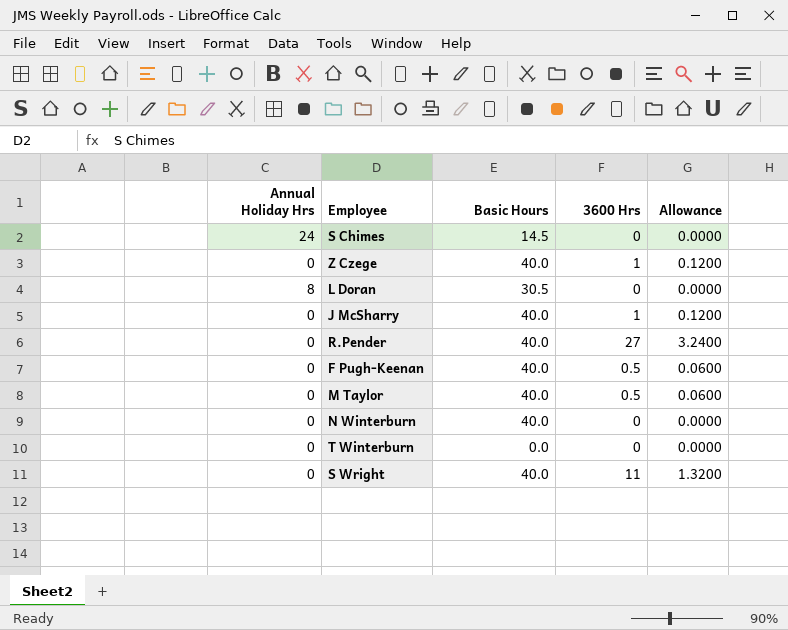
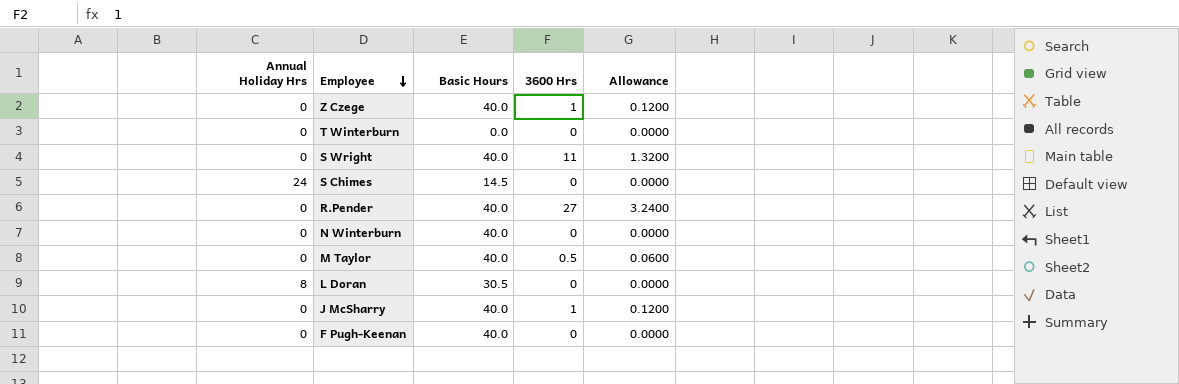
row order: none -> Employee descending
F Pugh-Keenan | 3600 Hrs: 0.5 -> 0
F Pugh-Keenan | Allowance: 0.0600 -> 0.0000

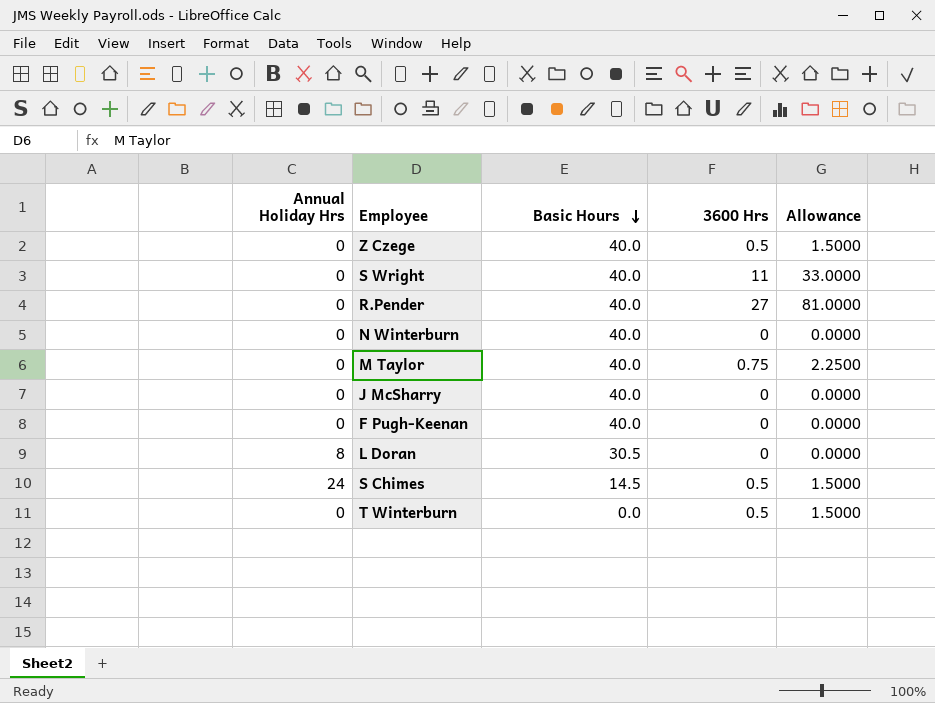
row order: Employee descending -> Basic Hours descending
column Allowance | formula: [3600 Hrs] * 0.12 -> [3600 Hrs] * 3
Z Czege | 3600 Hrs: 1 -> 0.5
M Taylor | 3600 Hrs: 0.5 -> 0.75
J McSharry | 3600 Hrs: 1 -> 0
S Chimes | 3600 Hrs: 0 -> 0.5
T Winterburn | 3600 Hrs: 0 -> 0.5

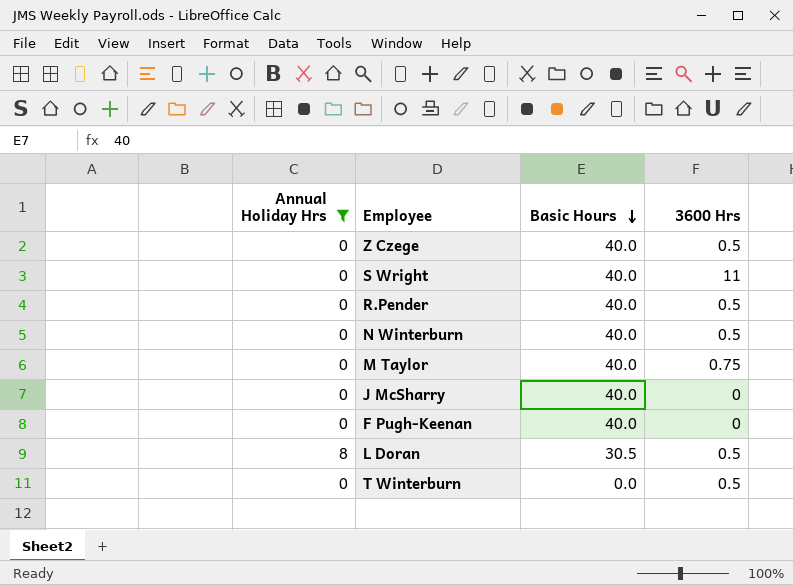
filter: none -> Annual Holiday Hrs != 24
column Allowance | formula: [3600 Hrs] * 3 -> none
R.Pender | 3600 Hrs: 27 -> 0.5
N Winterburn | 3600 Hrs: 0 -> 0.5
L Doran | 3600 Hrs: 0 -> 0.5

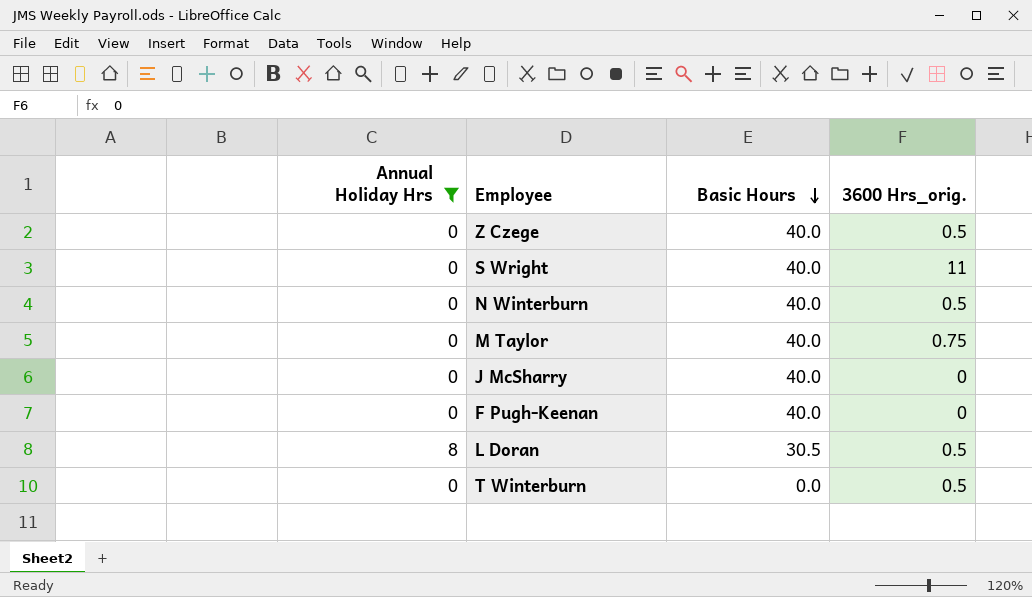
column name: 3600 Hrs -> 3600 Hrs_orig.
row R.Pender: 0 | 40.0 | 0.5 -> none

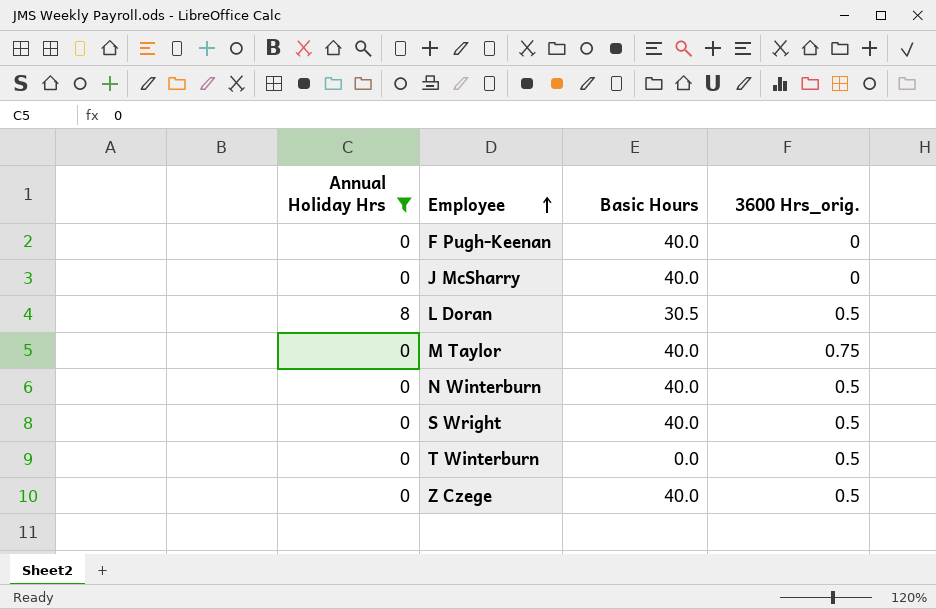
row order: Basic Hours descending -> Employee ascending
S Wright | 3600 Hrs_orig.: 11 -> 0.5

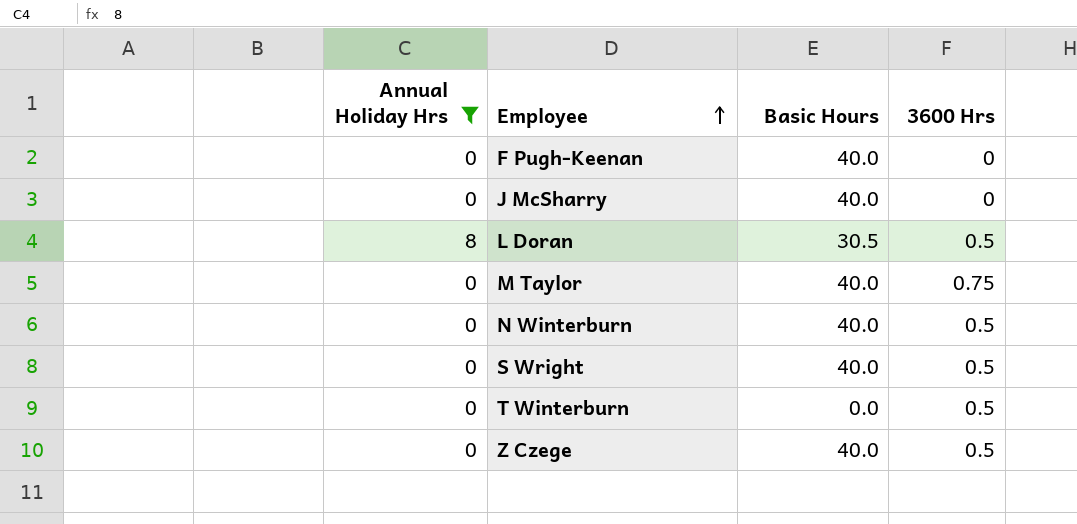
column name: 3600 Hrs_orig. -> 3600 Hrs

